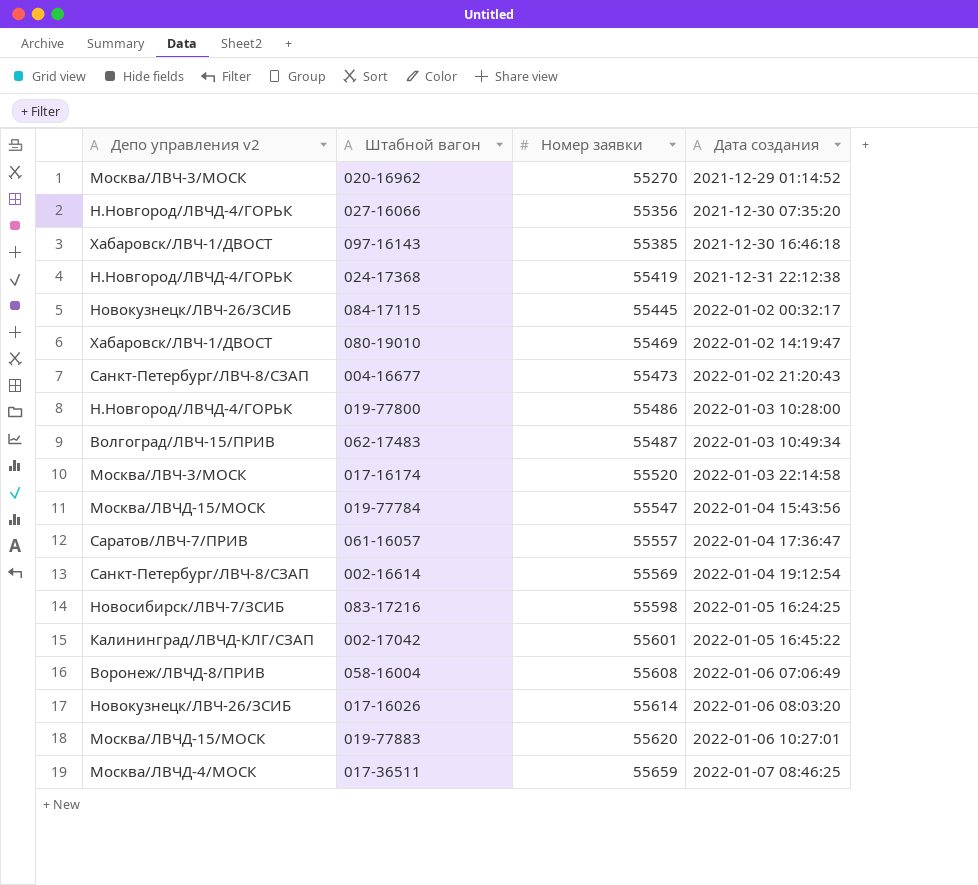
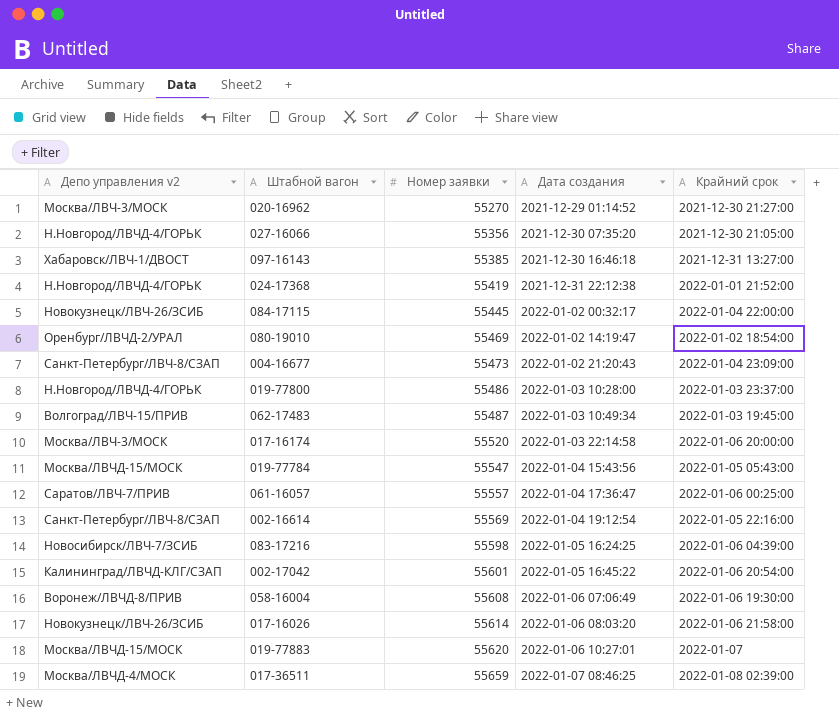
column Крайний срок | position: none -> 5
080-19010 | Депо управления v2: Хабаровск/ЛВЧ-1/ДВОСТ -> Оренбург/ЛВЧД-2/УРАЛ

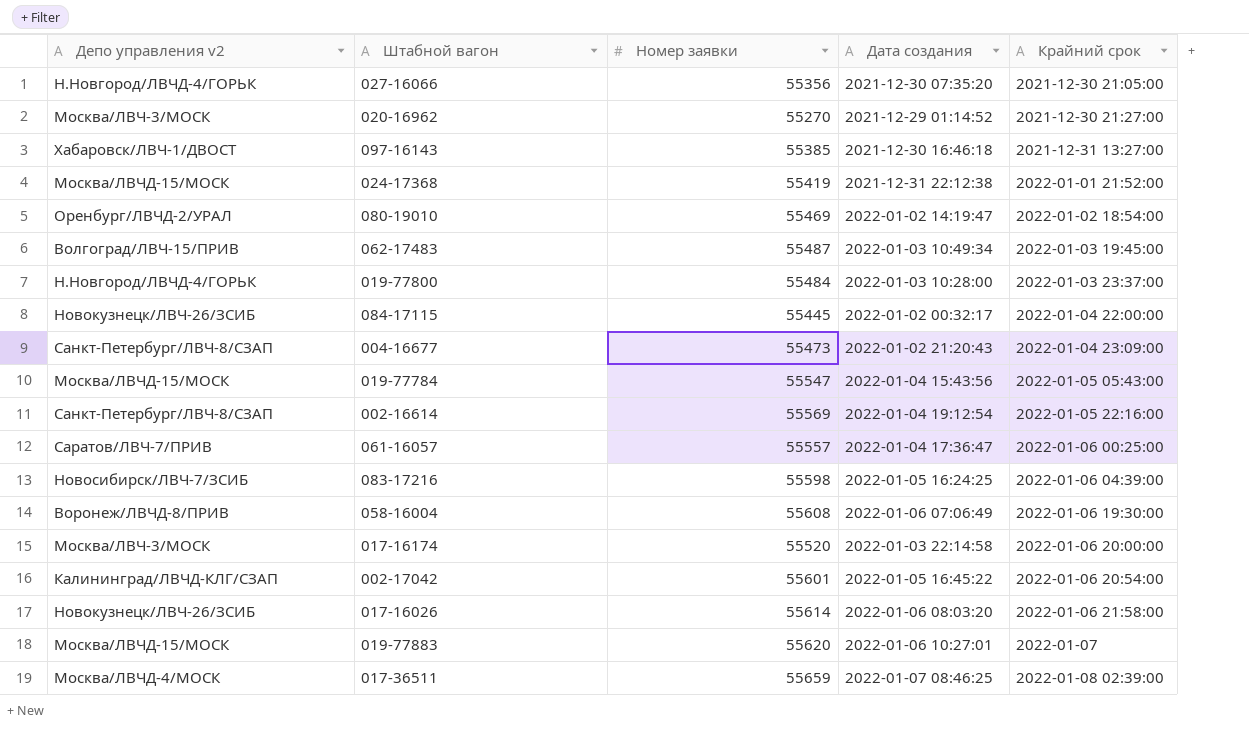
row order: Номер заявки ascending -> Крайний срок ascending
024-17368 | Депо управления v2: Н.Новгород/ЛВЧД-4/ГОРЬК -> Москва/ЛВЧД-15/МОСК
019-77800 | Номер заявки: 55486 -> 55484

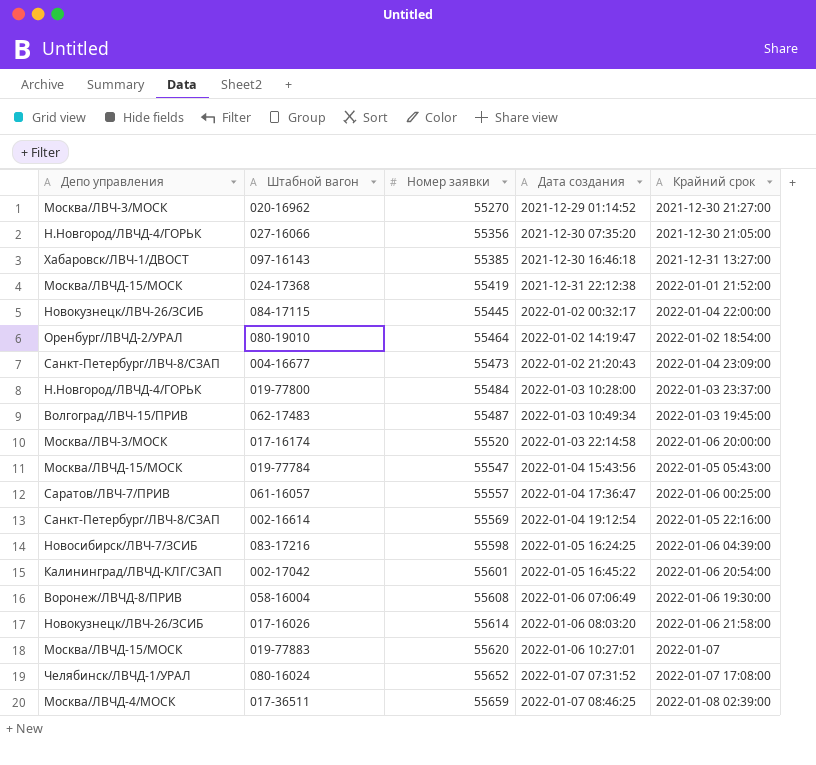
row order: Крайний срок ascending -> Номер заявки ascending
column name: Депо управления v2 -> Депо управления
080-19010 | Номер заявки: 55469 -> 55464
row 080-16024: none -> Челябинск/ЛВЧД-1/УРАЛ | 55652 | 2022-01-07 07:31:52 | 2022-01-07 17:08:00

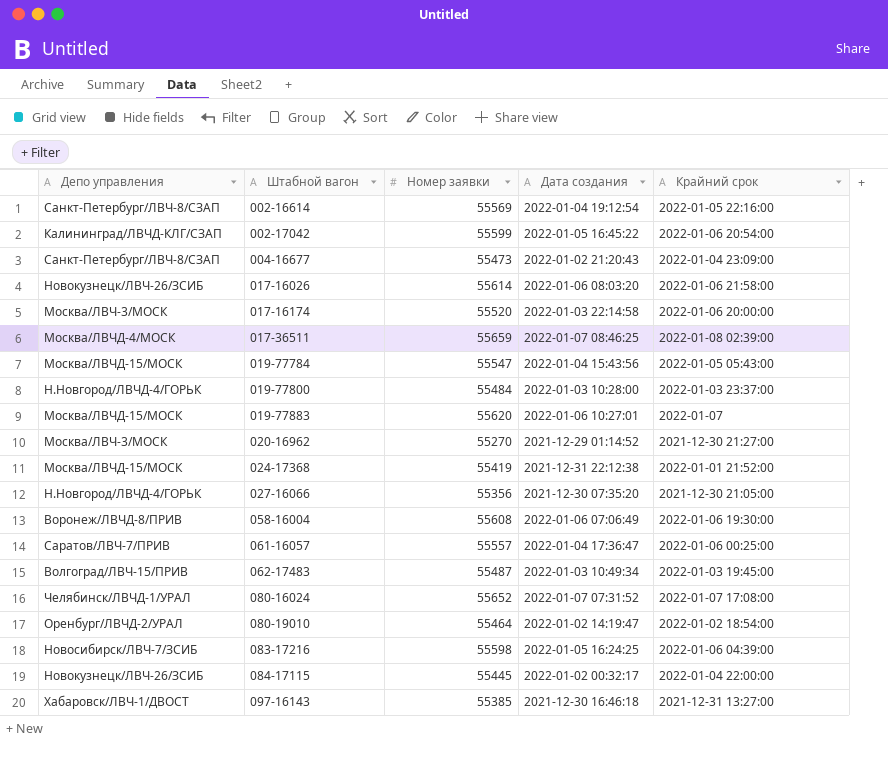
row order: Номер заявки ascending -> Штабной вагон ascending
002-17042 | Номер заявки: 55601 -> 55599

